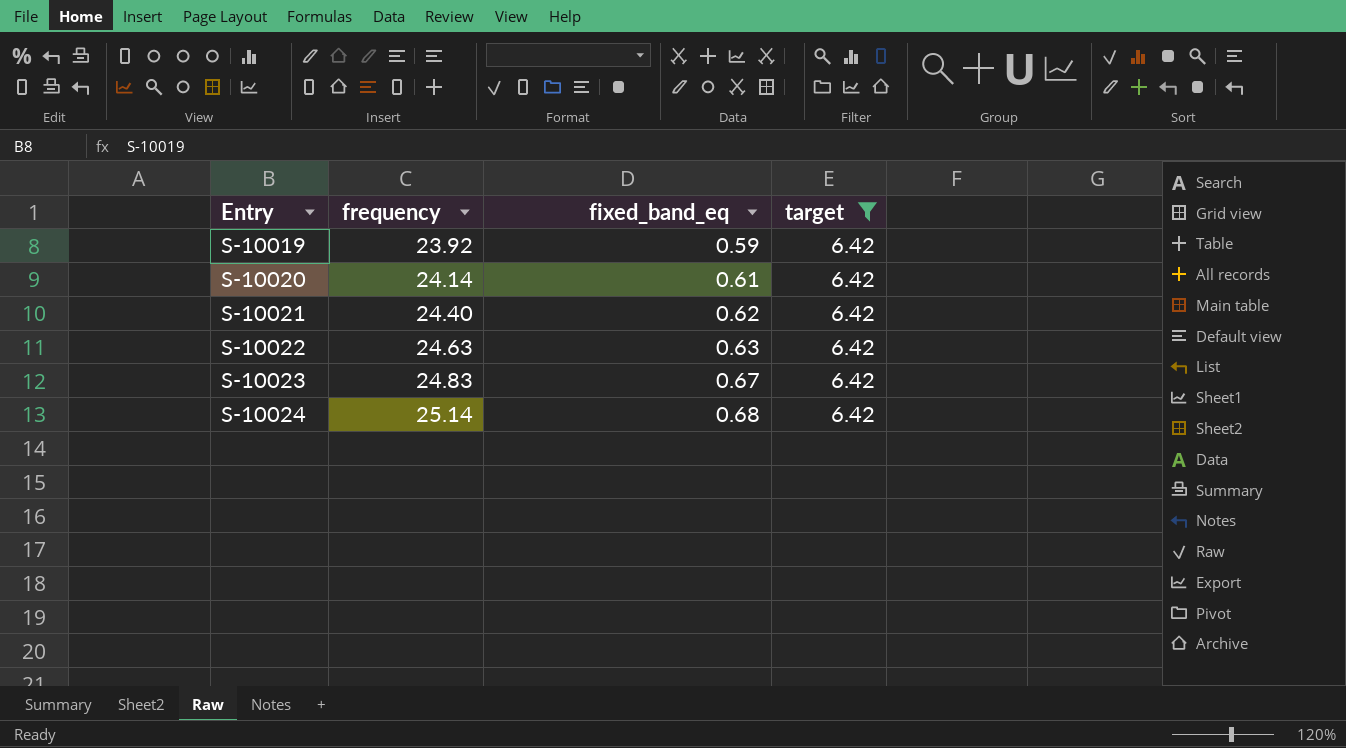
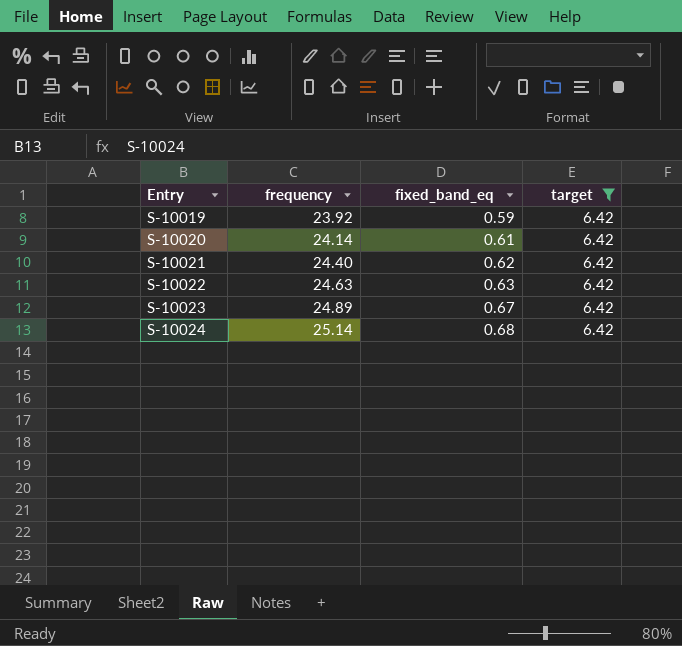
S-10023 | frequency: 24.83 -> 24.89

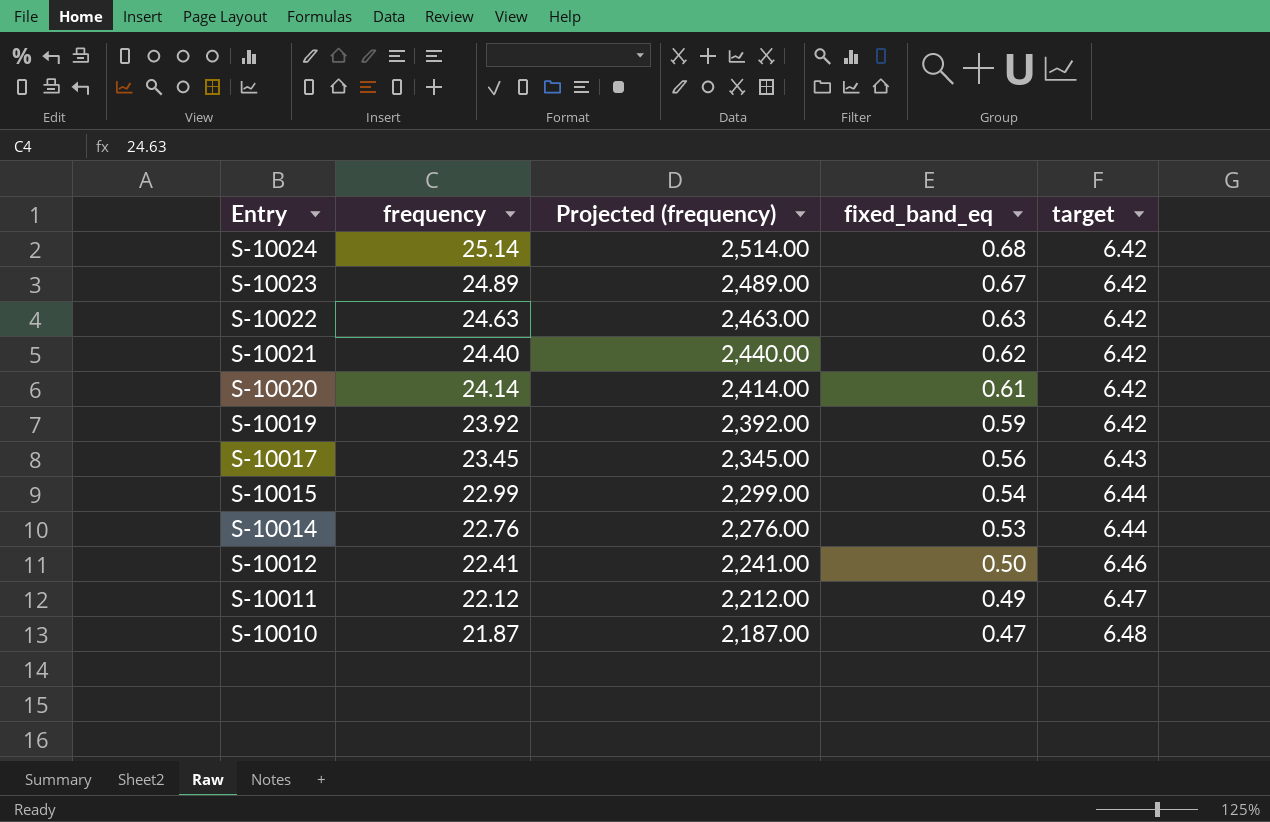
filter: target = 6.42 -> none
row order: Entry ascending -> Entry descending
column Projected (frequency) | formula: none -> [frequency] * 100

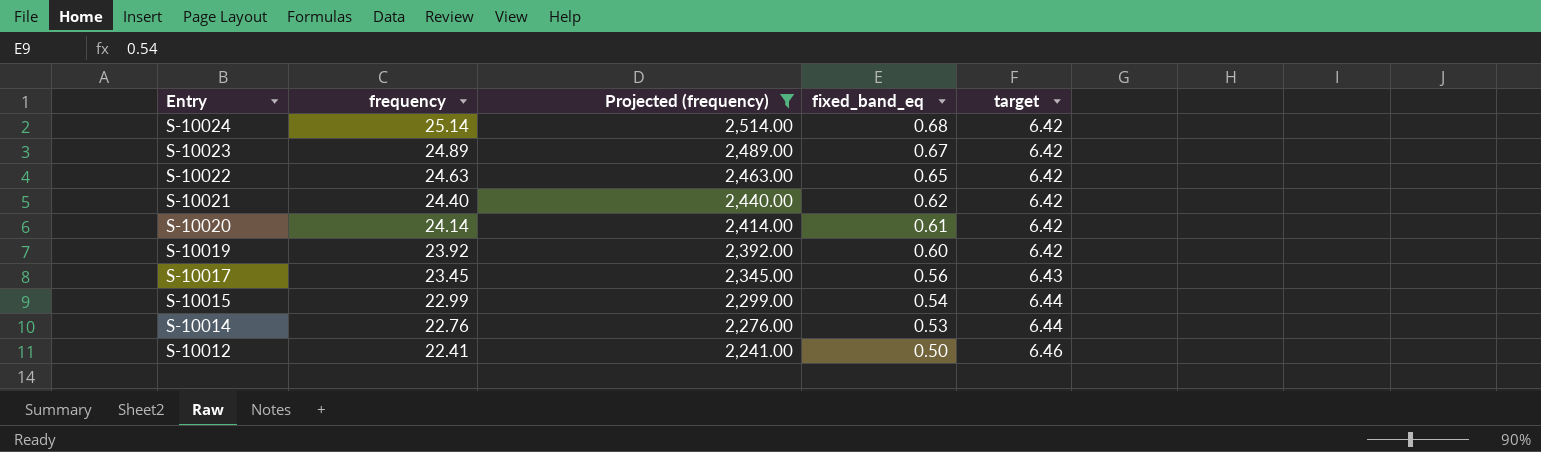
filter: none -> Projected (frequency) >= 2,241.00
S-10022 | fixed_band_eq: 0.63 -> 0.65
S-10019 | fixed_band_eq: 0.59 -> 0.60

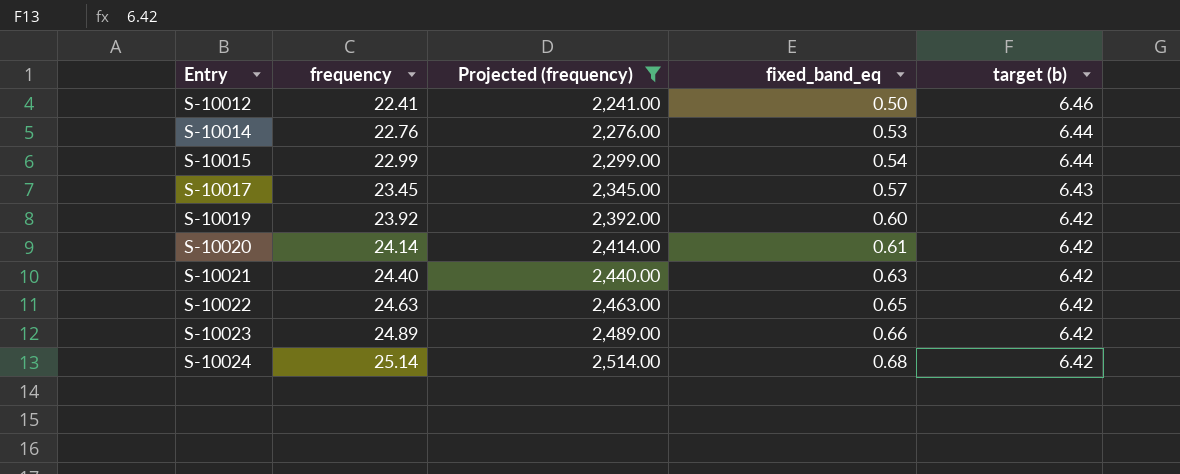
row order: Entry descending -> Entry ascending
column name: target -> target (b)
S-10017 | fixed_band_eq: 0.56 -> 0.57
S-10021 | fixed_band_eq: 0.62 -> 0.63
S-10023 | fixed_band_eq: 0.67 -> 0.66

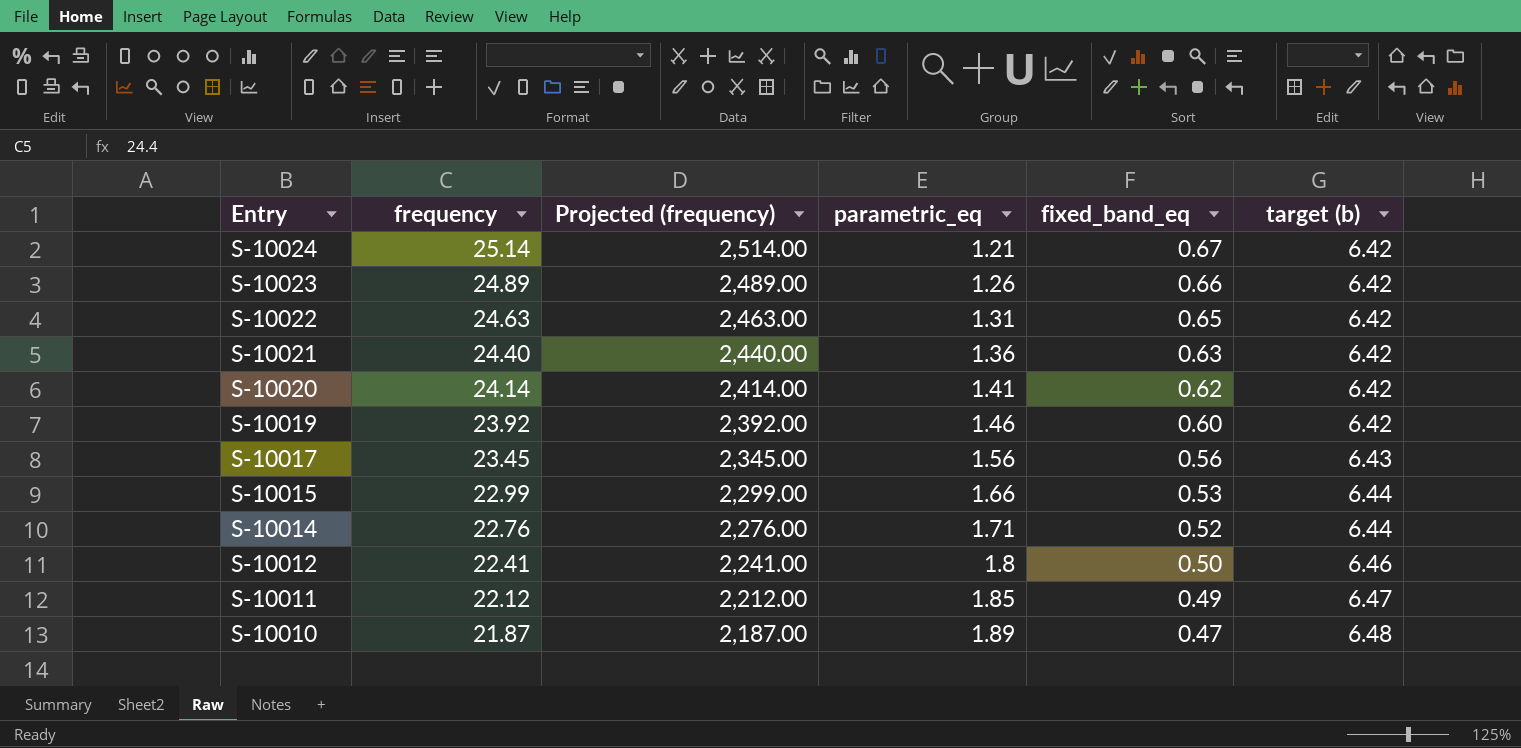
filter: Projected (frequency) >= 2,241.00 -> none
row order: Entry ascending -> Entry descending
column parametric_eq | position: none -> 4
S-10024 | fixed_band_eq: 0.68 -> 0.67
S-10020 | fixed_band_eq: 0.61 -> 0.62
S-10017 | fixed_band_eq: 0.57 -> 0.56
S-10015 | fixed_band_eq: 0.54 -> 0.53
S-10014 | fixed_band_eq: 0.53 -> 0.52

